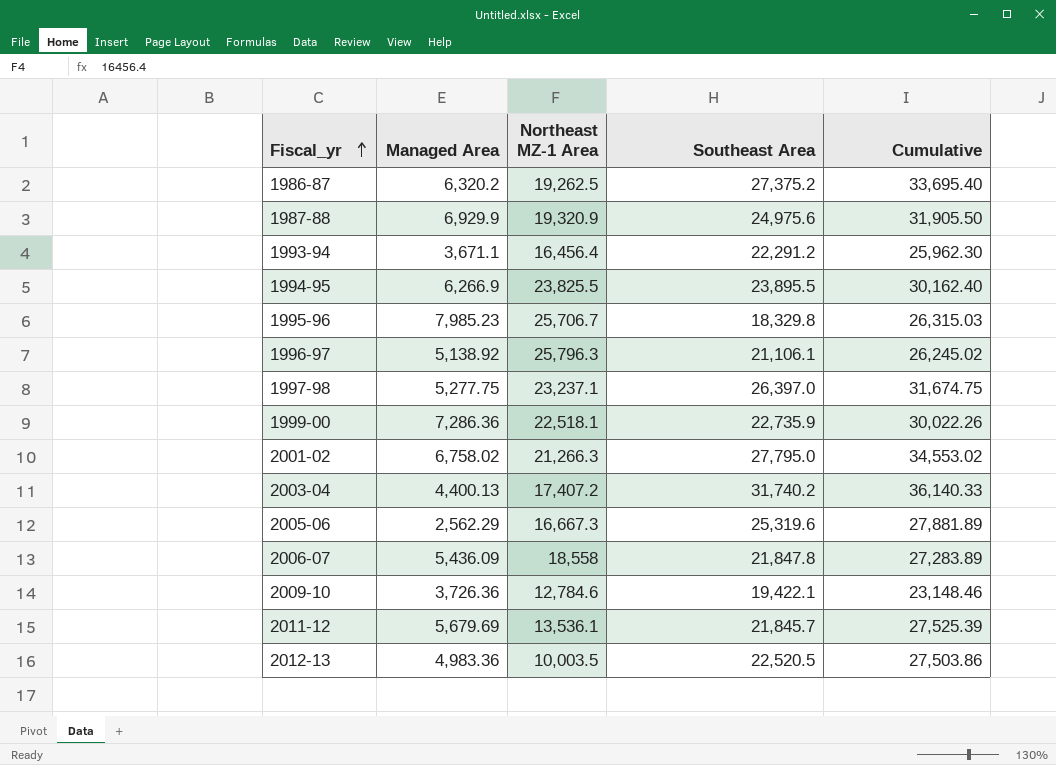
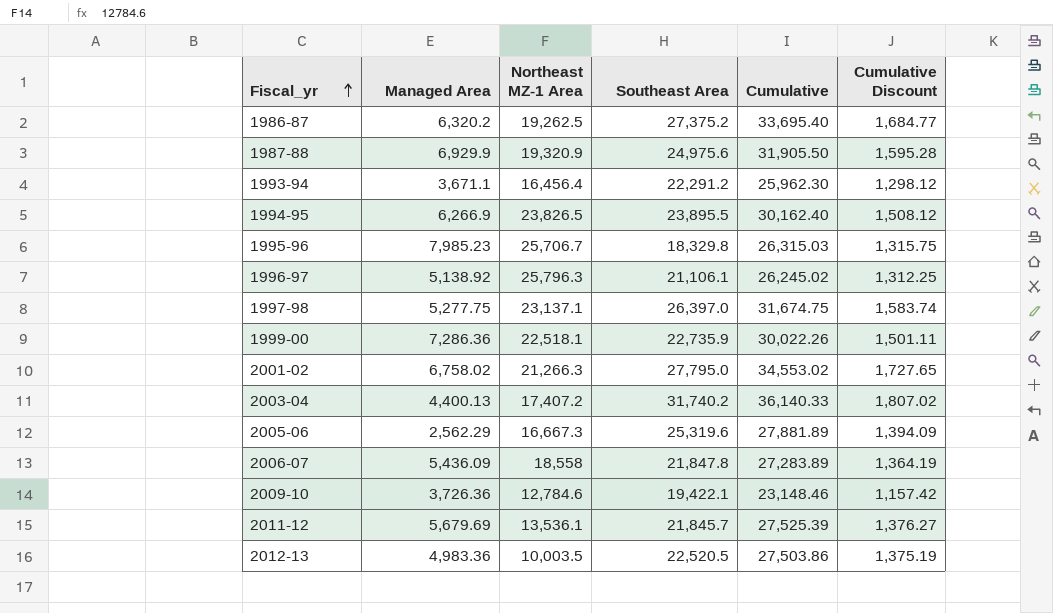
column Cumulative Discount | formula: none -> [Cumulative] * 0.05
1994-95 | Northeast MZ-1 Area: 23,825.5 -> 23,826.5
1997-98 | Northeast MZ-1 Area: 23,237.1 -> 23,137.1

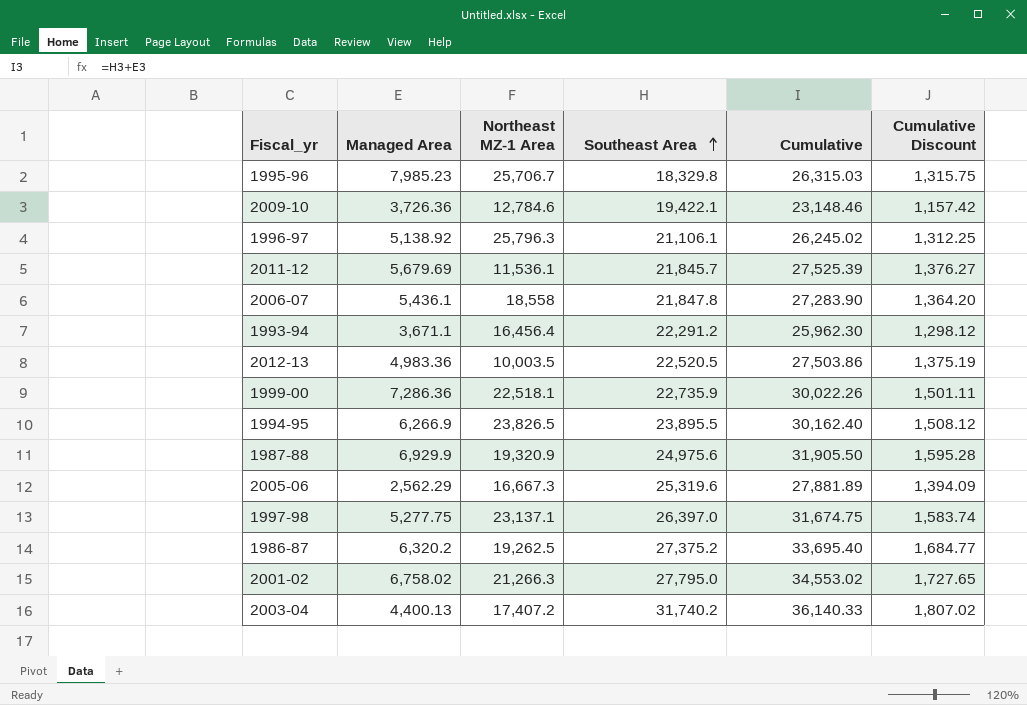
row order: Fiscal_yr ascending -> Southeast Area ascending
2011-12 | Northeast MZ-1 Area: 13,536.1 -> 11,536.1
2006-07 | Managed Area: 5,436.09 -> 5,436.1
2006-07 | Cumulative: 27,283.89 -> 27,283.90
2006-07 | Cumulative Discount: 1,364.19 -> 1,364.20

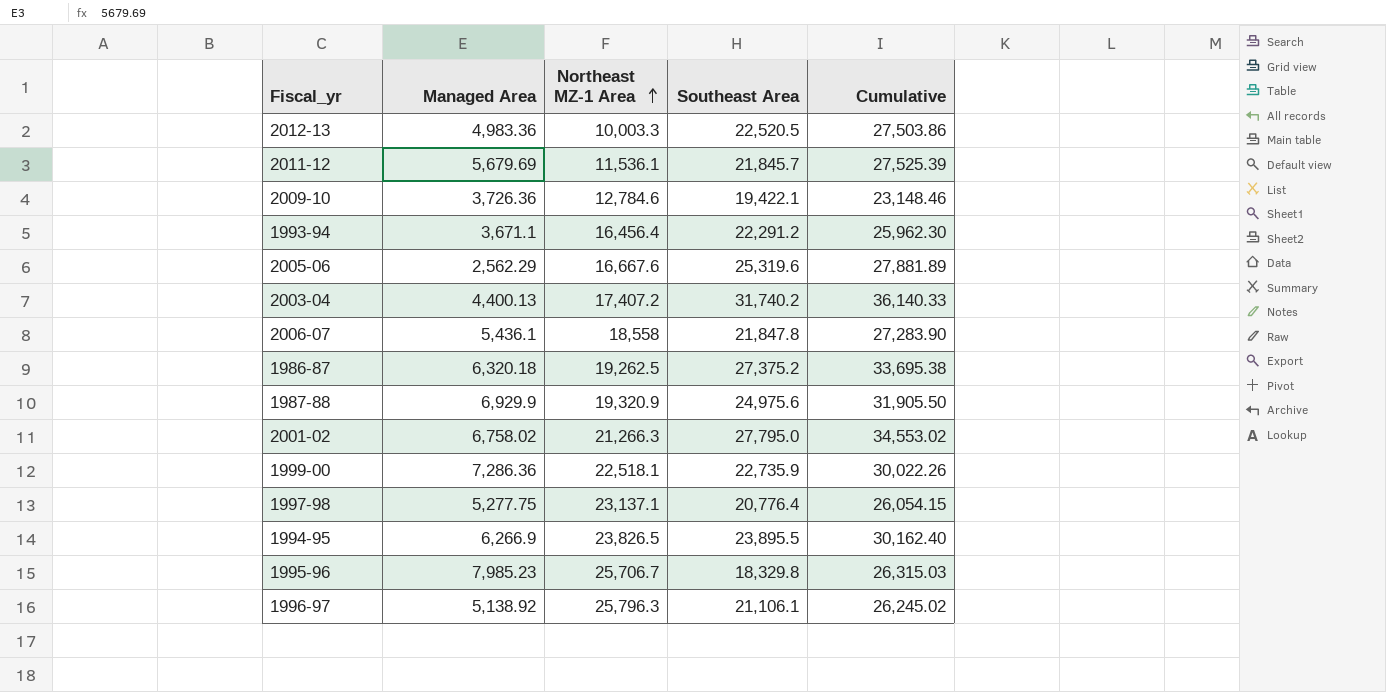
row order: Southeast Area ascending -> Northeast MZ-1 Area ascending
column Cumulative Discount | formula: [Cumulative] * 0.05 -> none
2012-13 | Northeast MZ-1 Area: 10,003.5 -> 10,003.3
2005-06 | Northeast MZ-1 Area: 16,667.3 -> 16,667.6
1986-87 | Managed Area: 6,320.2 -> 6,320.18
1986-87 | Cumulative: 33,695.40 -> 33,695.38
1997-98 | Southeast Area: 26,397.0 -> 20,776.4
1997-98 | Cumulative: 31,674.75 -> 26,054.15

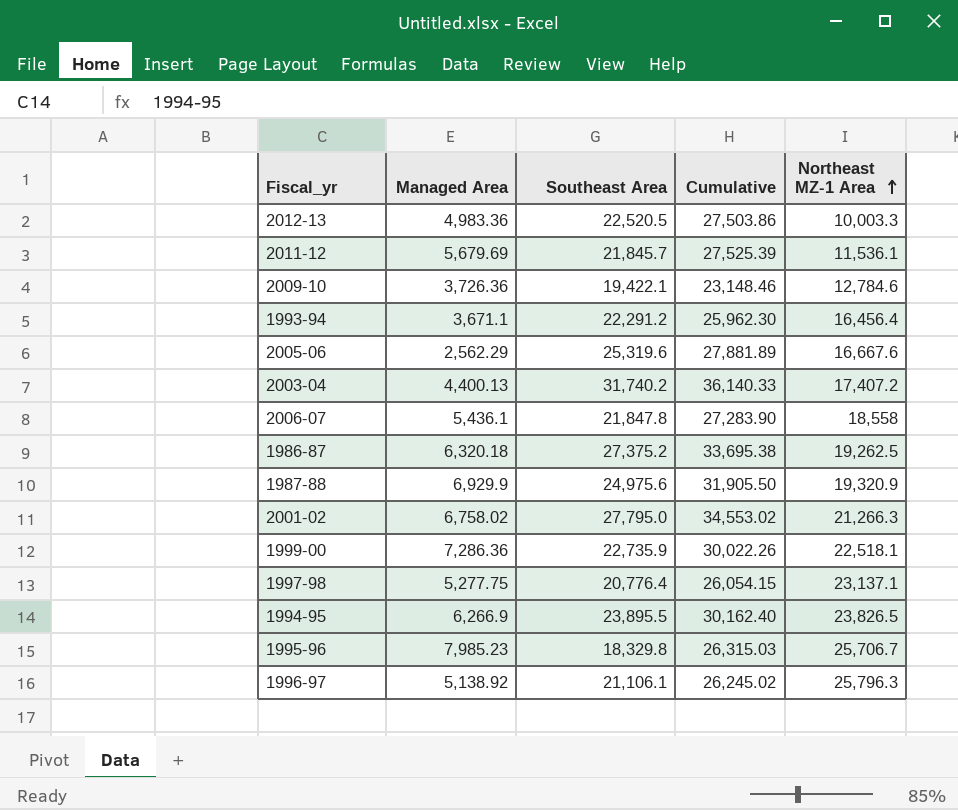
column Northeast MZ-1 Area | position: 3 -> 5

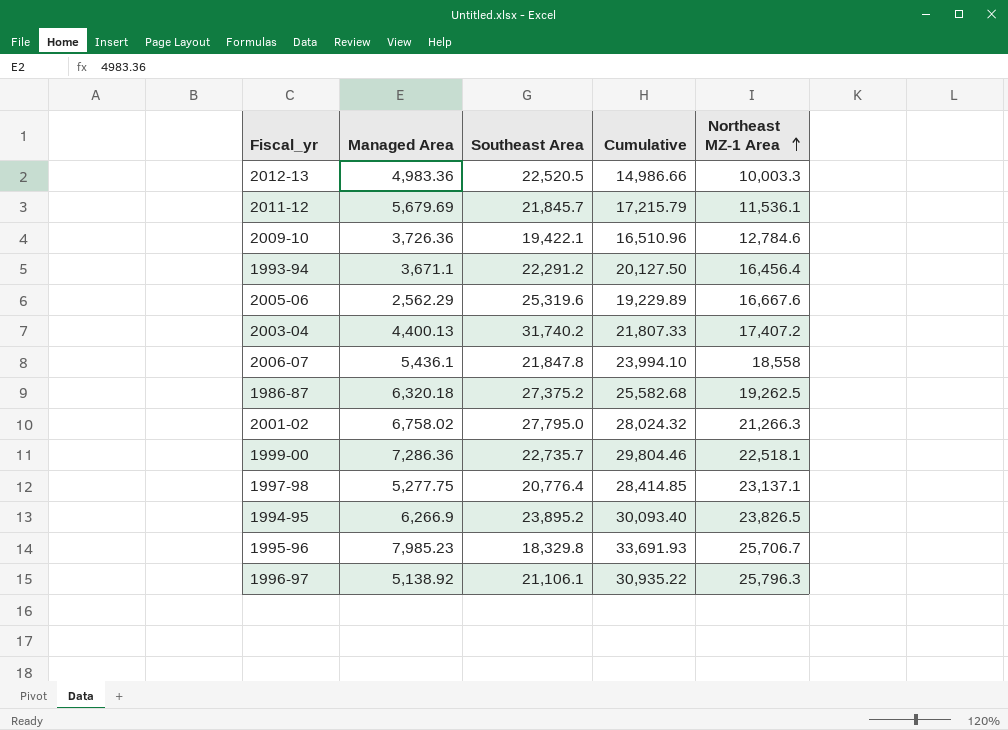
column Cumulative | formula: [Managed Area] + [Southeast Area] -> [Managed Area] + [Northeast MZ-1 Area]
row 1987-88: 6,929.9 | 24,975.6 | 31,905.50 | 19,320.9 -> none
1999-00 | Southeast Area: 22,735.9 -> 22,735.7
1994-95 | Southeast Area: 23,895.5 -> 23,895.2

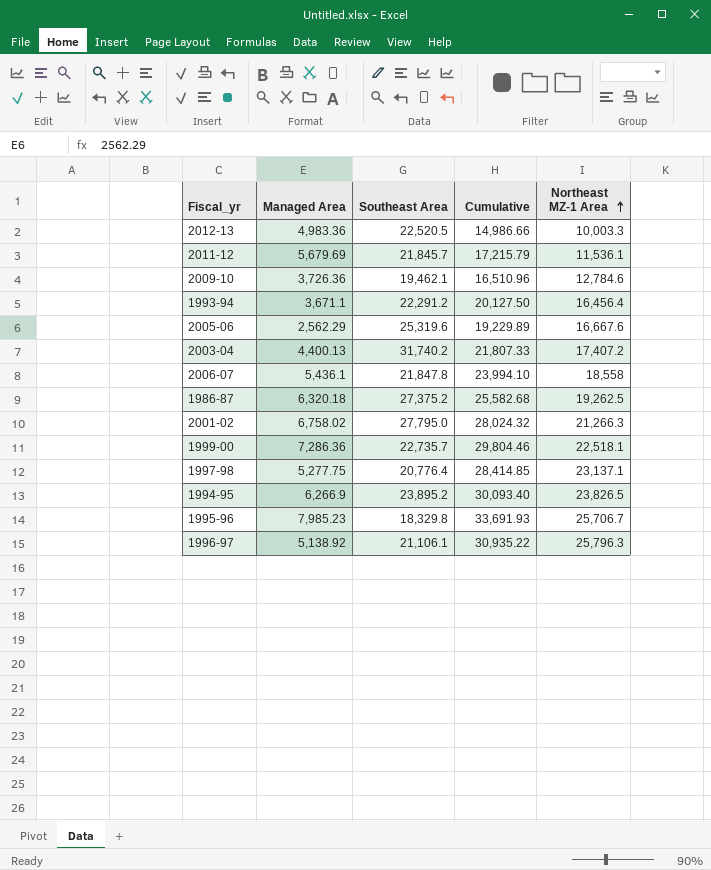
2009-10 | Southeast Area: 19,422.1 -> 19,462.1

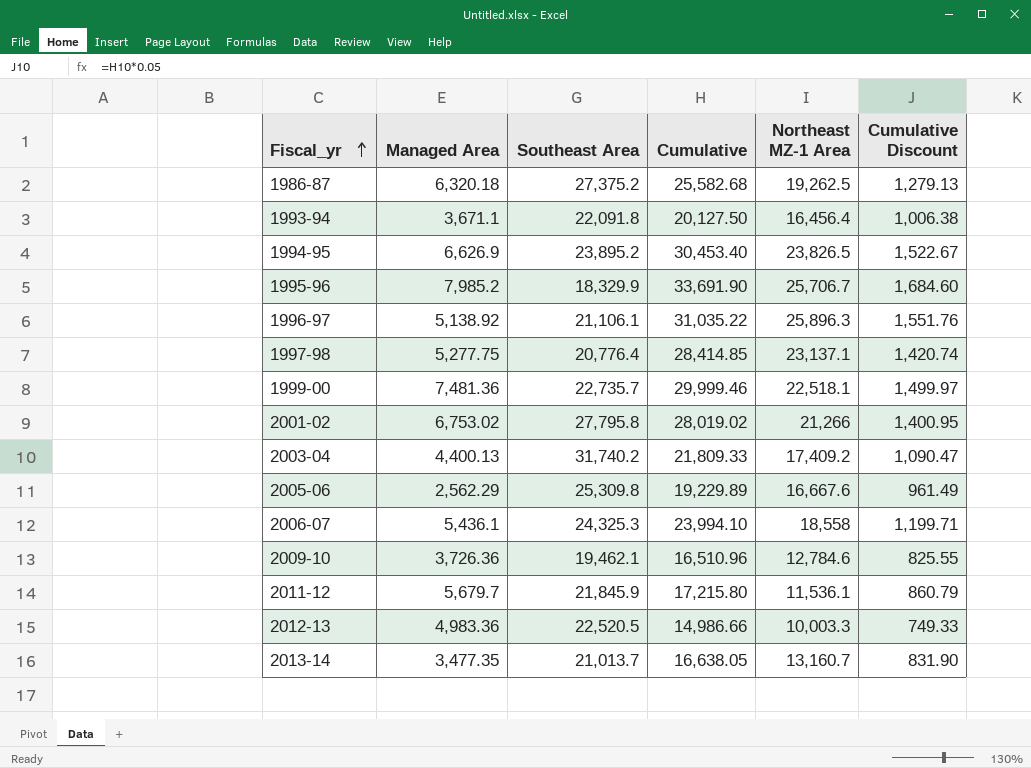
row order: Northeast MZ-1 Area ascending -> Fiscal_yr ascending
column Cumulative Discount | formula: none -> [Cumulative] * 0.05
1993-94 | Southeast Area: 22,291.2 -> 22,091.8
1994-95 | Managed Area: 6,266.9 -> 6,626.9
1994-95 | Cumulative: 30,093.40 -> 30,453.40
1995-96 | Managed Area: 7,985.23 -> 7,985.2
1995-96 | Southeast Area: 18,329.8 -> 18,329.9
1995-96 | Cumulative: 33,691.93 -> 33,691.90
1996-97 | Cumulative: 30,935.22 -> 31,035.22
1996-97 | Northeast MZ-1 Area: 25,796.3 -> 25,896.3
1999-00 | Managed Area: 7,286.36 -> 7,481.36
1999-00 | Cumulative: 29,804.46 -> 29,999.46
2001-02 | Managed Area: 6,758.02 -> 6,753.02
2001-02 | Southeast Area: 27,795.0 -> 27,795.8
2001-02 | Cumulative: 28,024.32 -> 28,019.02
2001-02 | Northeast MZ-1 Area: 21,266.3 -> 21,266
2003-04 | Cumulative: 21,807.33 -> 21,809.33
2003-04 | Northeast MZ-1 Area: 17,407.2 -> 17,409.2
2005-06 | Southeast Area: 25,319.6 -> 25,309.8
2006-07 | Southeast Area: 21,847.8 -> 24,325.3
2011-12 | Managed Area: 5,679.69 -> 5,679.7
2011-12 | Southeast Area: 21,845.7 -> 21,845.9
2011-12 | Cumulative: 17,215.79 -> 17,215.80
row 2013-14: none -> 3,477.35 | 21,013.7 | 16,638.05 | 13,160.7 | 831.90

